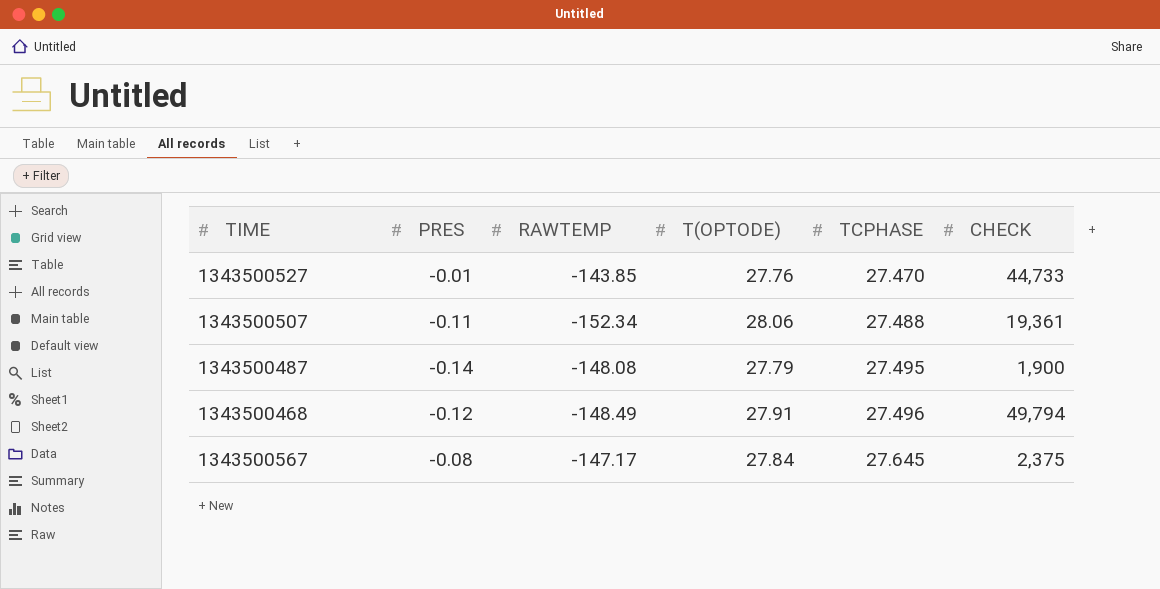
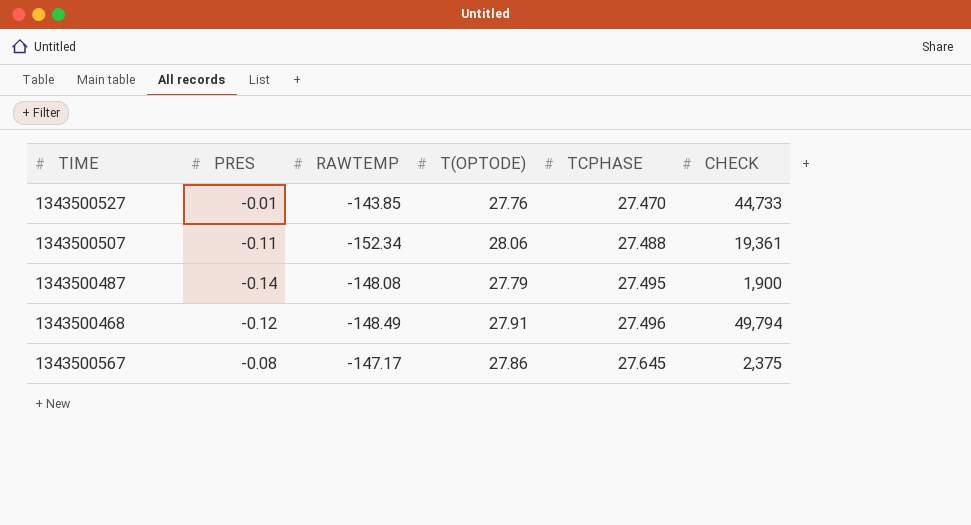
1343500567 | T(OPTODE): 27.84 -> 27.86

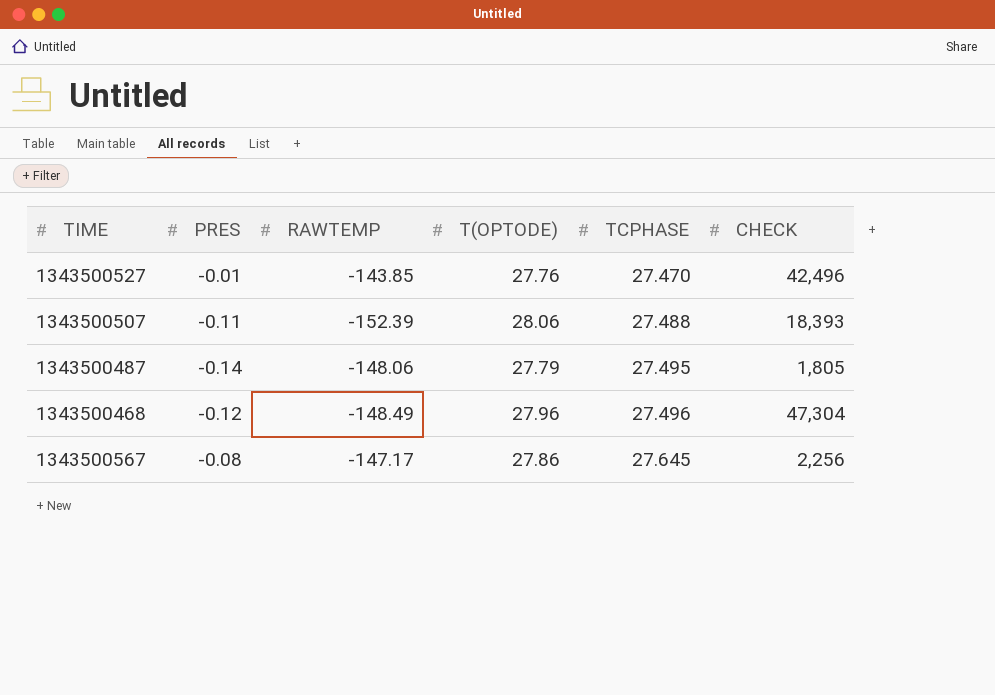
1343500527 | CHECK: 44,733 -> 42,496
1343500507 | RAWTEMP: -152.34 -> -152.39
1343500507 | CHECK: 19,361 -> 18,393
1343500487 | RAWTEMP: -148.08 -> -148.06
1343500487 | CHECK: 1,900 -> 1,805
1343500468 | T(OPTODE): 27.91 -> 27.96
1343500468 | CHECK: 49,794 -> 47,304
1343500567 | CHECK: 2,375 -> 2,256

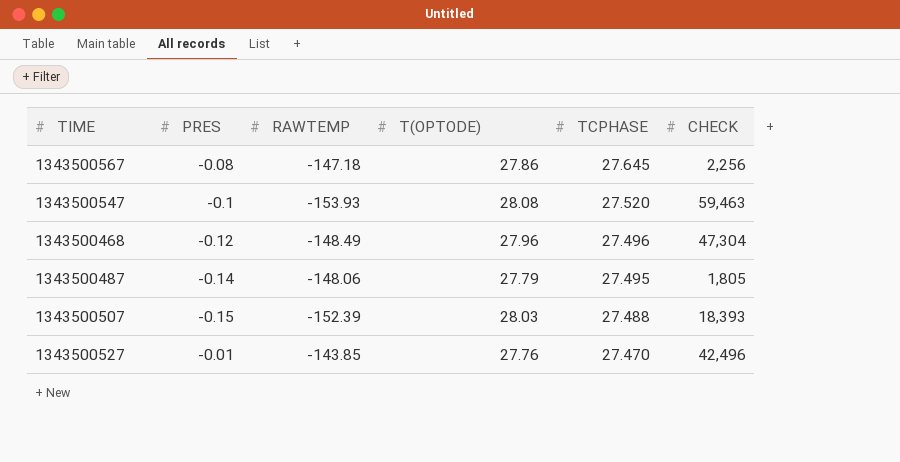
row order: TCPHASE ascending -> TCPHASE descending
1343500567 | RAWTEMP: -147.17 -> -147.18
row 1343500547: none -> -0.1 | -153.93 | 28.08 | 27.520 | 59,463
1343500507 | PRES: -0.11 -> -0.15
1343500507 | T(OPTODE): 28.06 -> 28.03

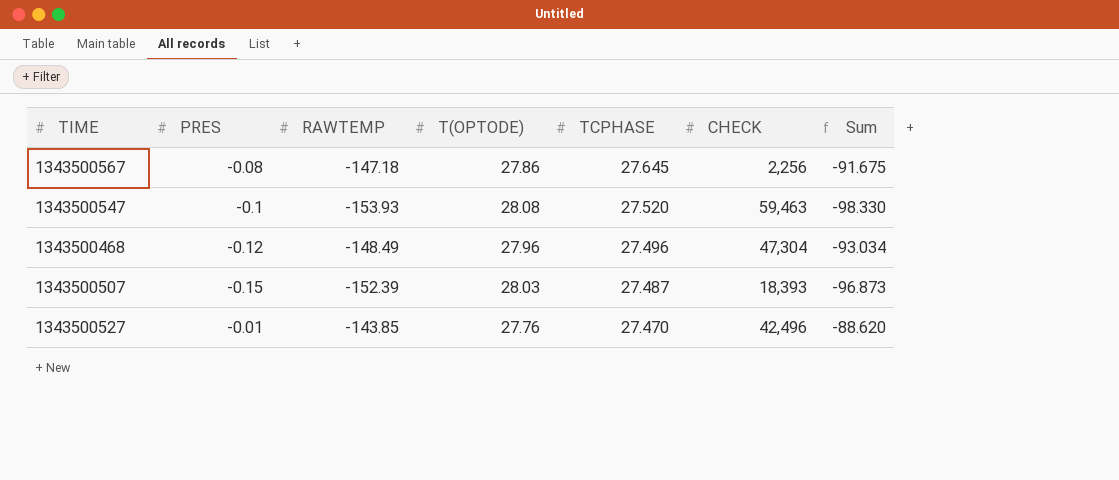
column Sum | formula: none -> [RAWTEMP] + [T(OPTODE)] + [TCPHASE]
row 1343500487: -0.14 | -148.06 | 27.79 | 27.495 | 1,805 -> none
1343500507 | TCPHASE: 27.488 -> 27.487

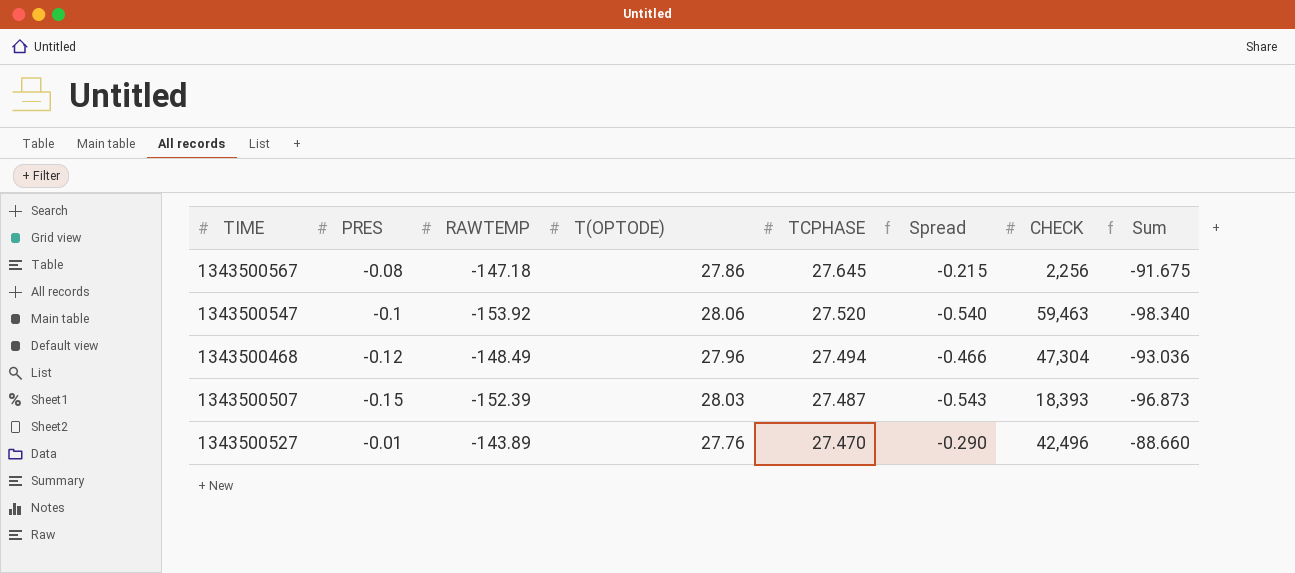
column Spread | formula: none -> [TCPHASE] - [T(OPTODE)]
1343500547 | RAWTEMP: -153.93 -> -153.92
1343500547 | T(OPTODE): 28.08 -> 28.06
1343500547 | Sum: -98.330 -> -98.340
1343500468 | TCPHASE: 27.496 -> 27.494
1343500468 | Sum: -93.034 -> -93.036
1343500527 | RAWTEMP: -143.85 -> -143.89
1343500527 | Sum: -88.620 -> -88.660

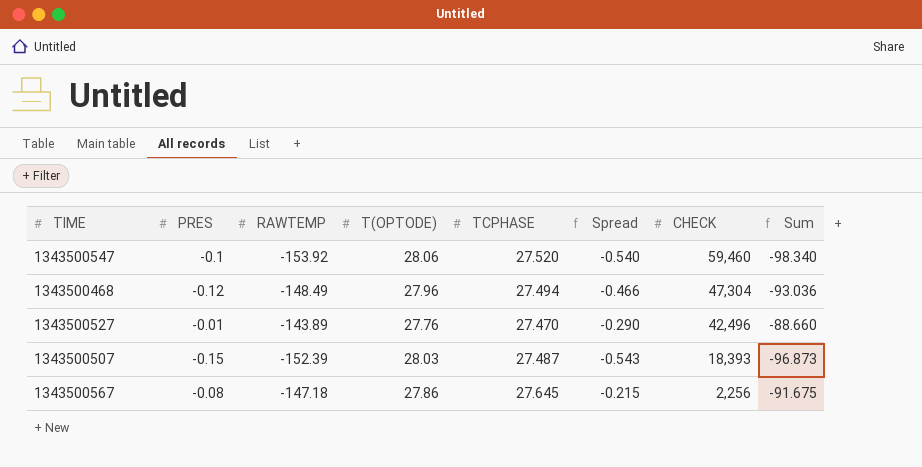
row order: TCPHASE descending -> CHECK descending
1343500547 | CHECK: 59,463 -> 59,460

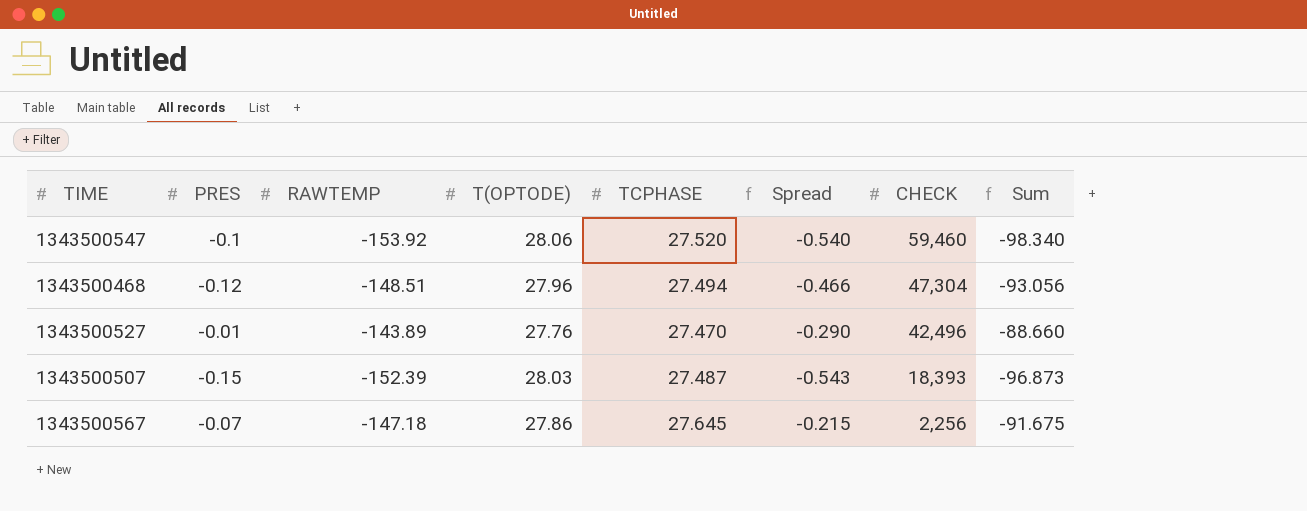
1343500468 | RAWTEMP: -148.49 -> -148.51
1343500468 | Sum: -93.036 -> -93.056
1343500567 | PRES: -0.08 -> -0.07

